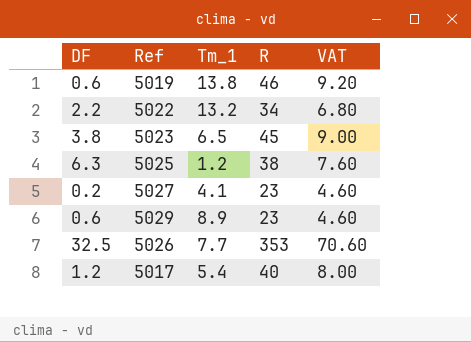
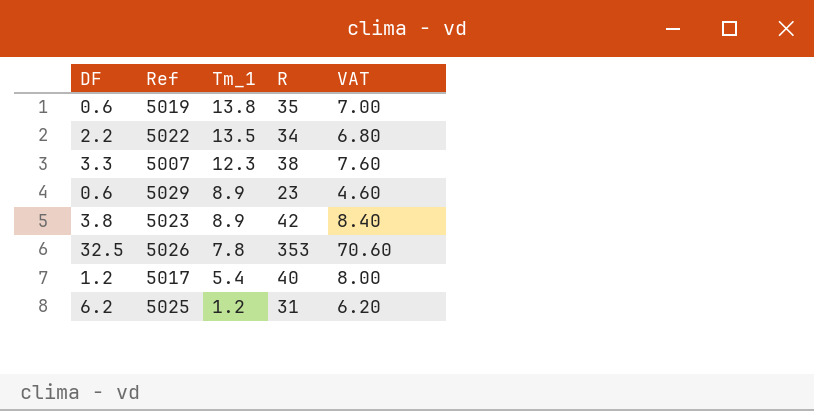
row order: none -> Tm_1 descending
row 5027: 0.2 | 4.1 | 23 | 4.60 -> none
5019 | R: 46 -> 35
5019 | VAT: 9.20 -> 7.00
5022 | Tm_1: 13.2 -> 13.5
row 5007: none -> 3.3 | 12.3 | 38 | 7.60
5023 | Tm_1: 6.5 -> 8.9
5023 | R: 45 -> 42
5023 | VAT: 9.00 -> 8.40
5026 | Tm_1: 7.7 -> 7.8
5025 | DF: 6.3 -> 6.2
5025 | R: 38 -> 31
5025 | VAT: 7.60 -> 6.20

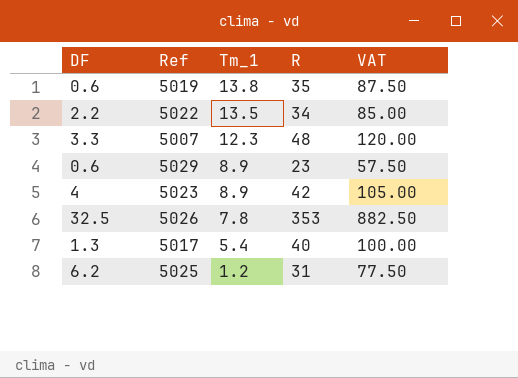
column VAT | formula: [R] * 0.2 -> [R] * 2.5
5007 | R: 38 -> 48
5023 | DF: 3.8 -> 4
5017 | DF: 1.2 -> 1.3

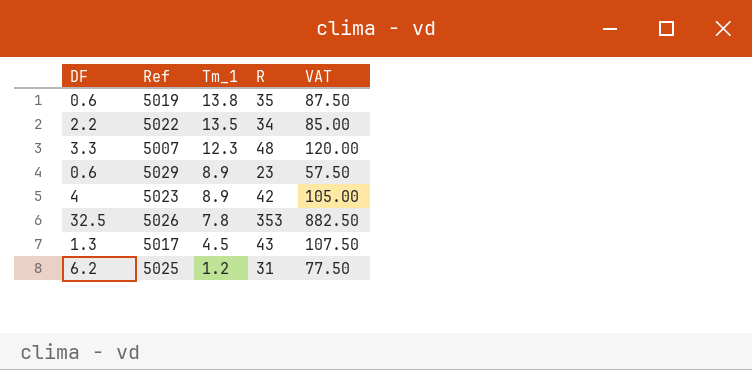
5017 | Tm_1: 5.4 -> 4.5
5017 | R: 40 -> 43
5017 | VAT: 100.00 -> 107.50

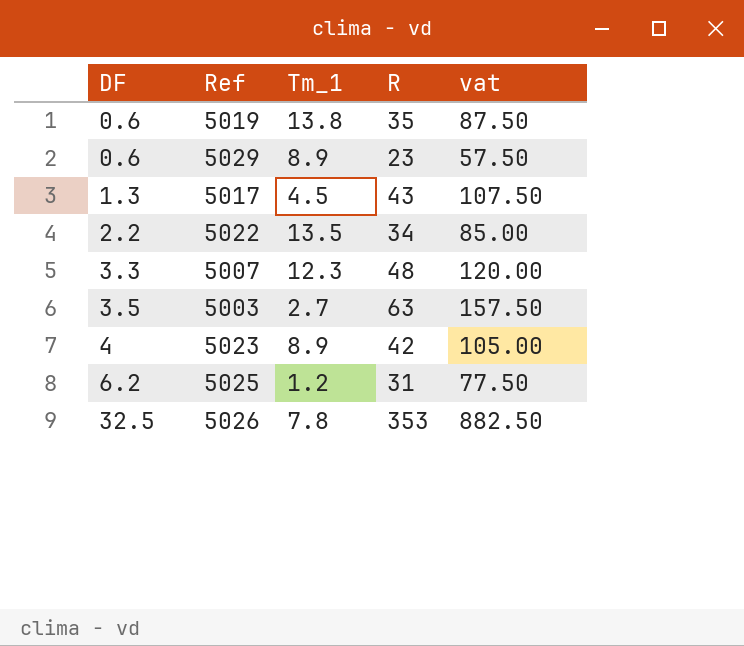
row order: Tm_1 descending -> DF ascending
column name: VAT -> vat
row 5003: none -> 3.5 | 2.7 | 63 | 157.50

